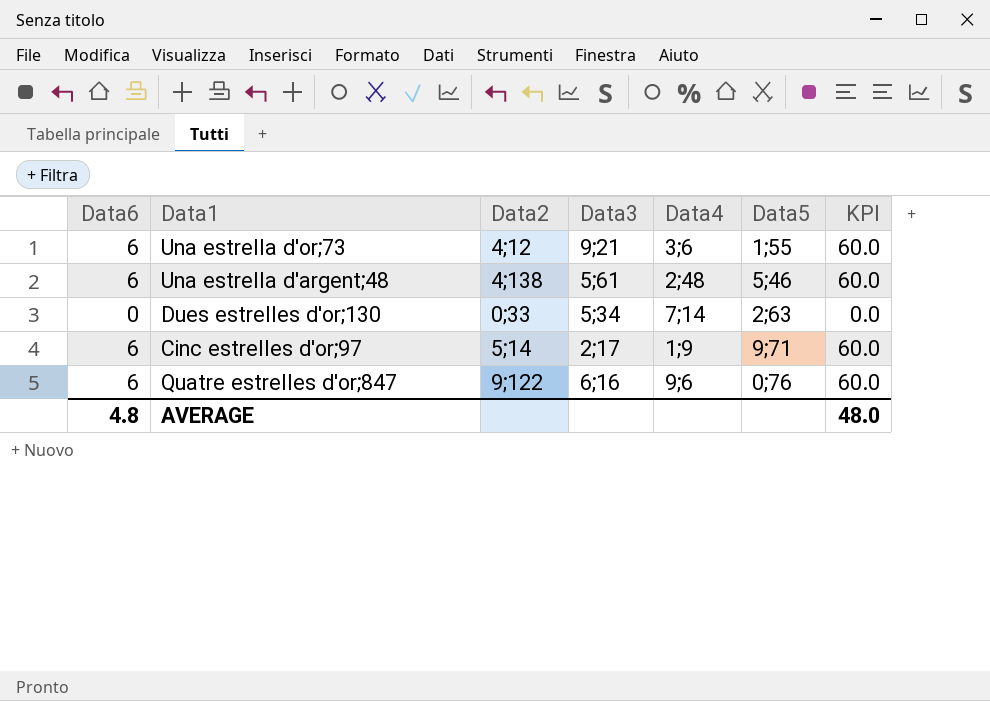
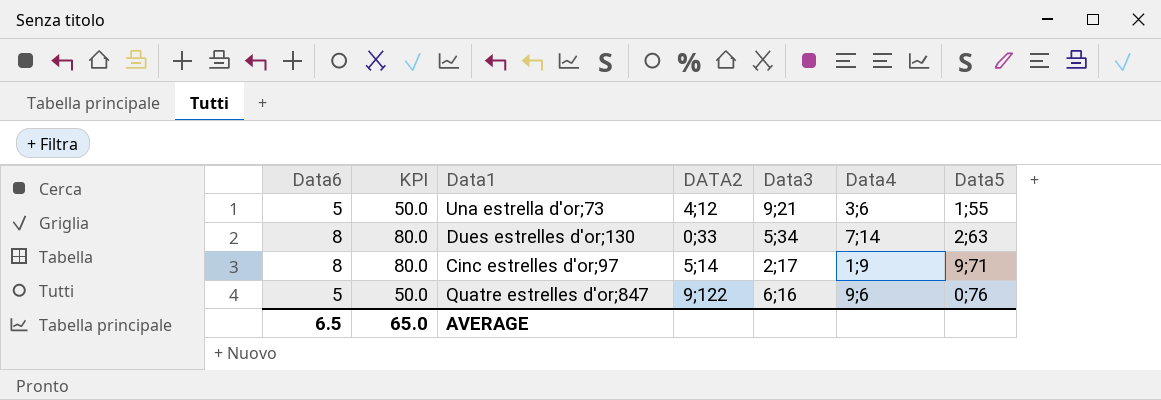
column KPI | position: 7 -> 2
column name: Data2 -> DATA2
row Una estrella d'argent;48: 6 | 4;138 | 5;61 | 2;48 | 5;46 | 60.0 -> none
Una estrella d'or;73 | Data6: 6 -> 5
Una estrella d'or;73 | KPI: 60.0 -> 50.0
Dues estrelles d'or;130 | Data6: 0 -> 8
Dues estrelles d'or;130 | KPI: 0.0 -> 80.0
Cinc estrelles d'or;97 | Data6: 6 -> 8
Cinc estrelles d'or;97 | KPI: 60.0 -> 80.0
Quatre estrelles d'or;847 | Data6: 6 -> 5
Quatre estrelles d'or;847 | KPI: 60.0 -> 50.0
AVERAGE | Data6: 4.8 -> 6.5
AVERAGE | KPI: 48.0 -> 65.0

